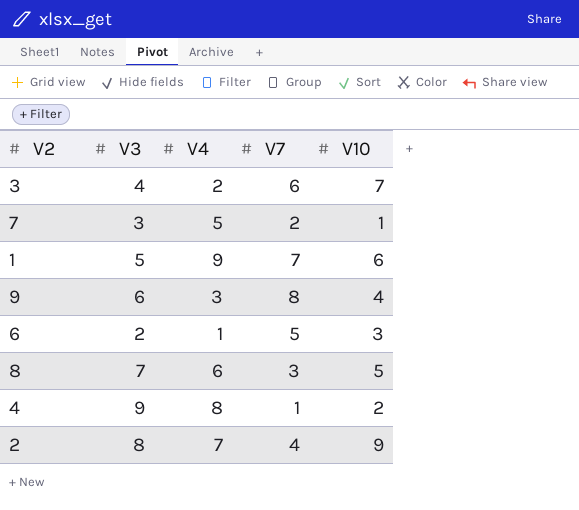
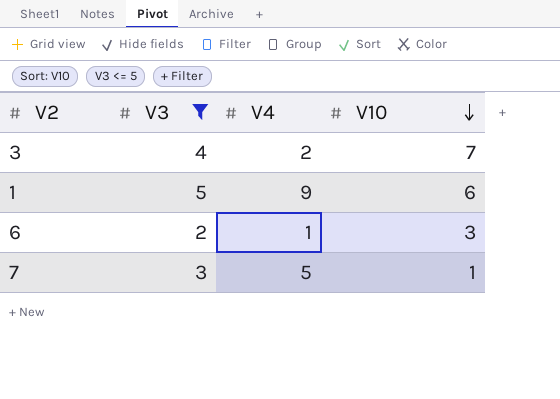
filter: none -> V3 <= 5
row order: none -> V10 descending
column V7 | position: 4 -> none

